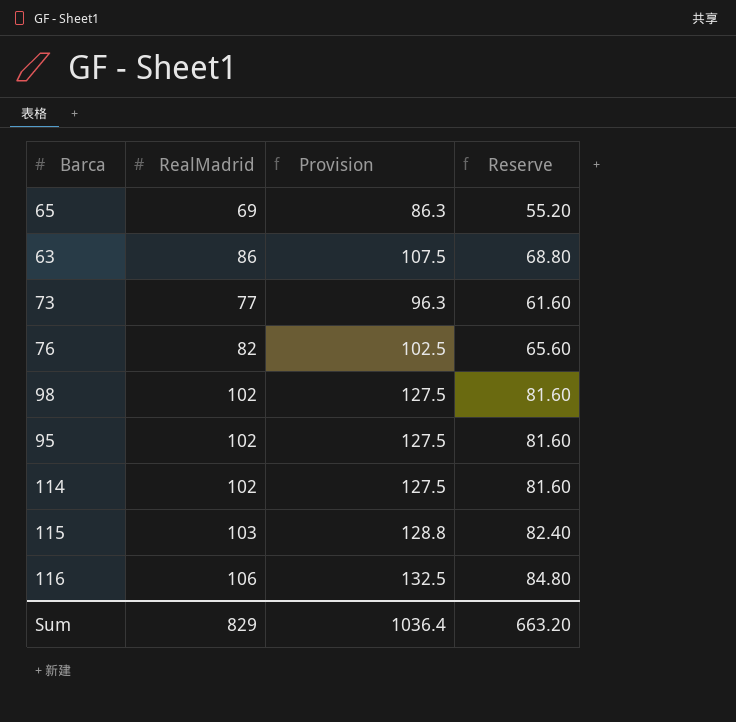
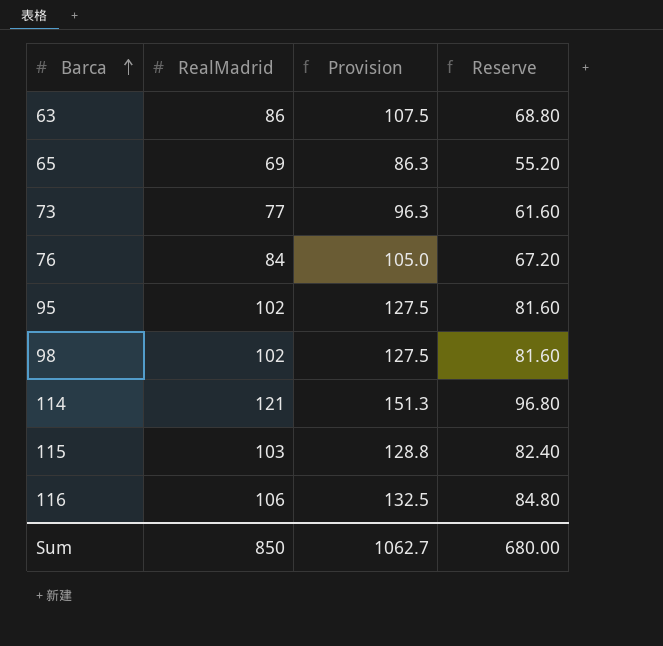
row order: none -> Barca ascending
76 | RealMadrid: 82 -> 84
76 | Provision: 102.5 -> 105.0
76 | Reserve: 65.60 -> 67.20
114 | RealMadrid: 102 -> 121
114 | Provision: 127.5 -> 151.3
114 | Reserve: 81.60 -> 96.80
Sum | RealMadrid: 829 -> 850
Sum | Provision: 1036.4 -> 1062.7
Sum | Reserve: 663.20 -> 680.00

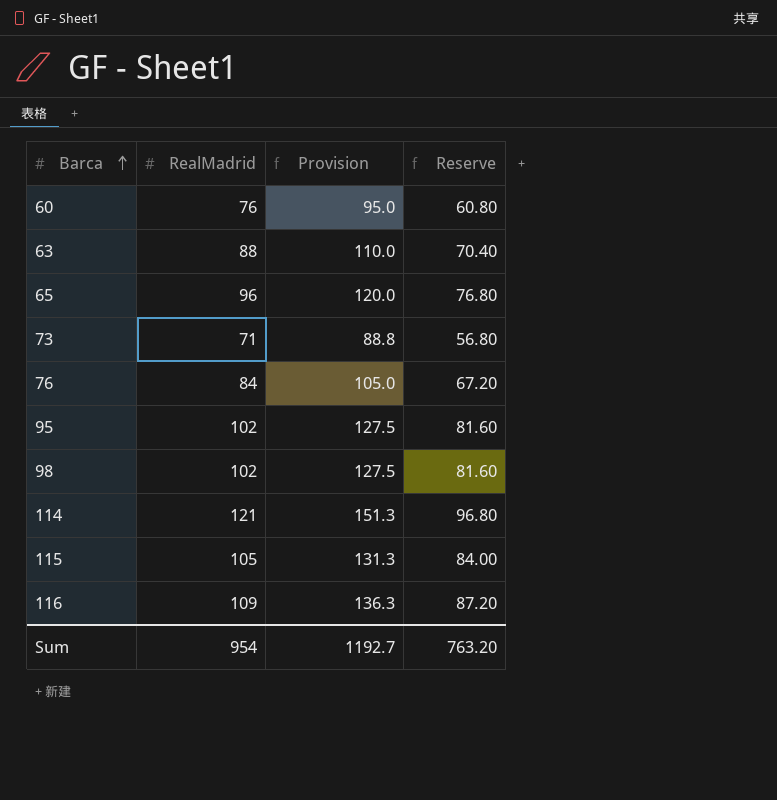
row 60: none -> 76 | 95.0 | 60.80
63 | RealMadrid: 86 -> 88
63 | Provision: 107.5 -> 110.0
63 | Reserve: 68.80 -> 70.40
65 | RealMadrid: 69 -> 96
65 | Provision: 86.3 -> 120.0
65 | Reserve: 55.20 -> 76.80
73 | RealMadrid: 77 -> 71
73 | Provision: 96.3 -> 88.8
73 | Reserve: 61.60 -> 56.80
115 | RealMadrid: 103 -> 105
115 | Provision: 128.8 -> 131.3
115 | Reserve: 82.40 -> 84.00
116 | RealMadrid: 106 -> 109
116 | Provision: 132.5 -> 136.3
116 | Reserve: 84.80 -> 87.20
Sum | RealMadrid: 850 -> 954
Sum | Provision: 1062.7 -> 1192.7
Sum | Reserve: 680.00 -> 763.20

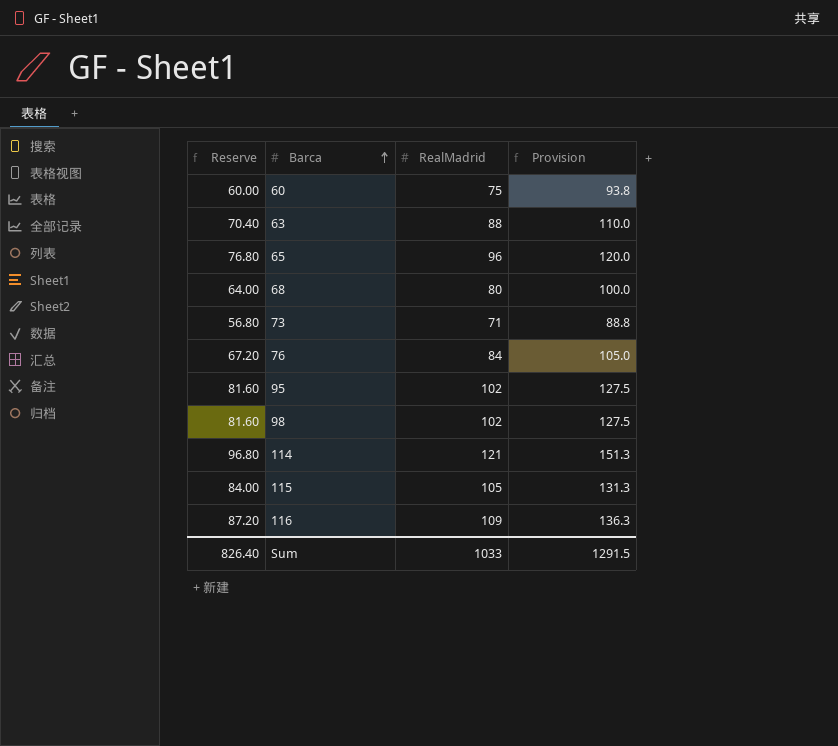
column Reserve | position: 4 -> 1
60 | Reserve: 60.80 -> 60.00
60 | RealMadrid: 76 -> 75
60 | Provision: 95.0 -> 93.8
row 68: none -> 64.00 | 80 | 100.0
Sum | Reserve: 763.20 -> 826.40
Sum | RealMadrid: 954 -> 1033
Sum | Provision: 1192.7 -> 1291.5

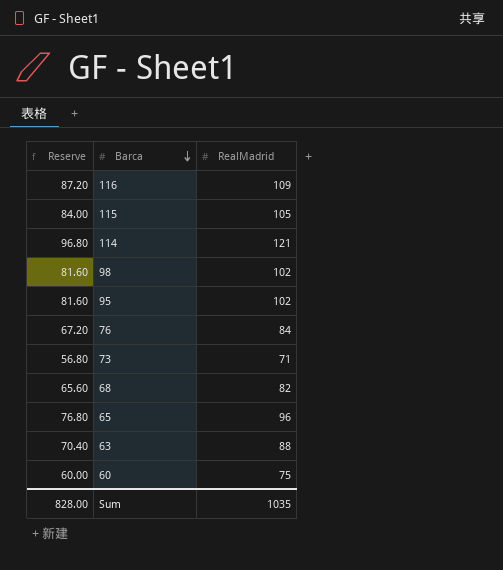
row order: Barca ascending -> Barca descending
column Provision | formula: [RealMadrid] * 1.25 -> none
68 | Reserve: 64.00 -> 65.60
68 | RealMadrid: 80 -> 82
Sum | Reserve: 826.40 -> 828.00
Sum | RealMadrid: 1033 -> 1035

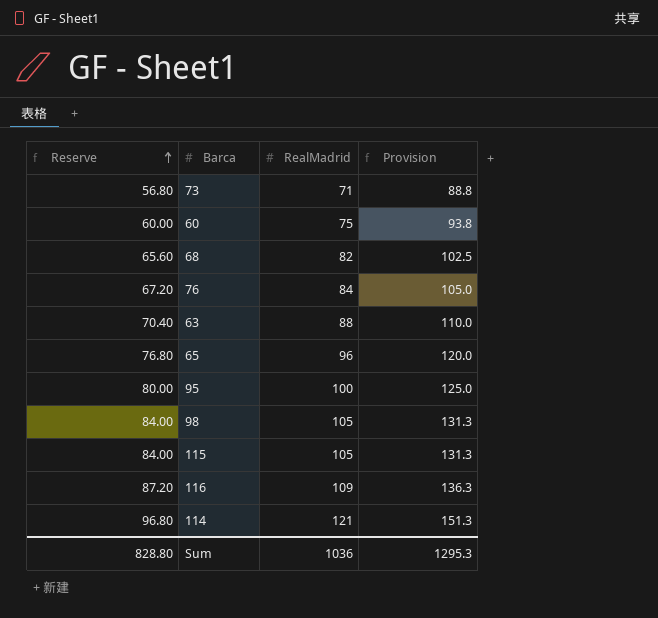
row order: Barca descending -> Reserve ascending
column Provision | formula: none -> [RealMadrid] * 1.25
95 | Reserve: 81.60 -> 80.00
95 | RealMadrid: 102 -> 100
98 | Reserve: 81.60 -> 84.00
98 | RealMadrid: 102 -> 105
Sum | Reserve: 828.00 -> 828.80
Sum | RealMadrid: 1035 -> 1036

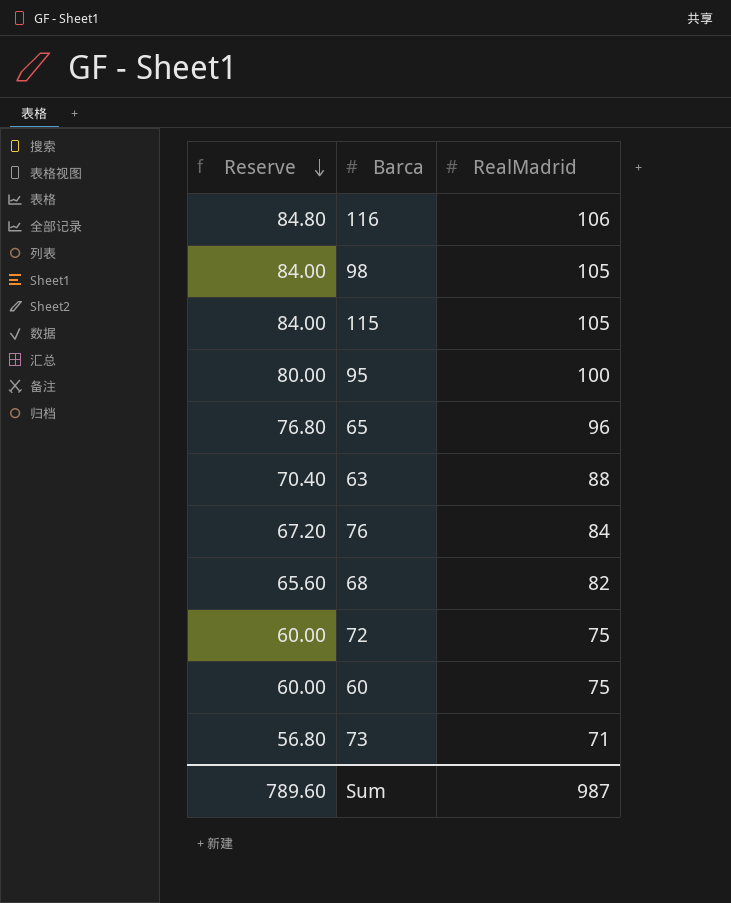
row order: Reserve ascending -> Reserve descending
column Provision | formula: [RealMadrid] * 1.25 -> none
row 114: 96.80 | 121 | 151.3 -> none
116 | Reserve: 87.20 -> 84.80
116 | RealMadrid: 109 -> 106
row 72: none -> 60.00 | 75
Sum | Reserve: 828.80 -> 789.60
Sum | RealMadrid: 1036 -> 987

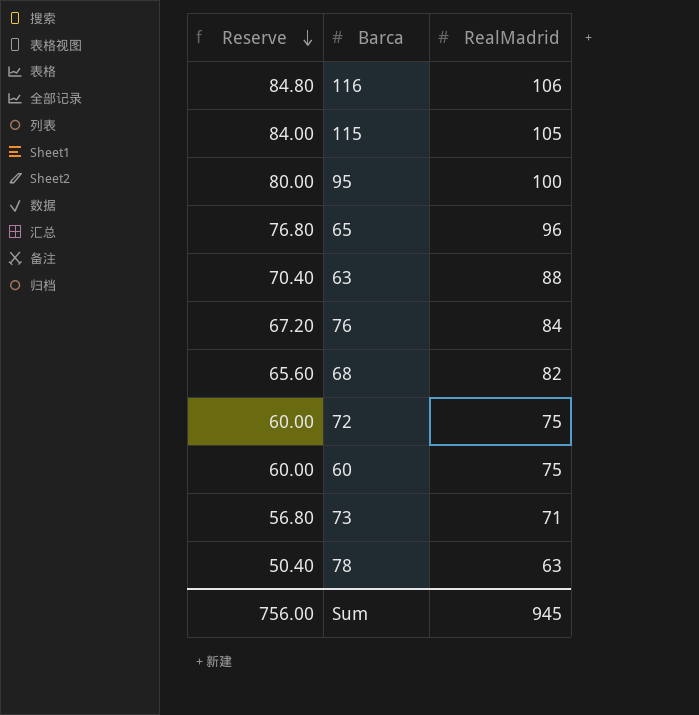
row 98: 84.00 | 105 -> none
row 78: none -> 50.40 | 63
Sum | Reserve: 789.60 -> 756.00
Sum | RealMadrid: 987 -> 945

